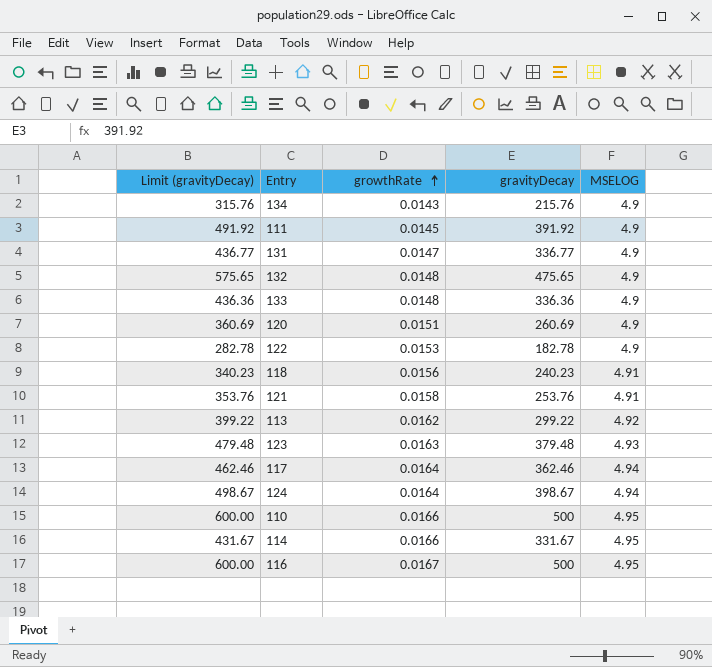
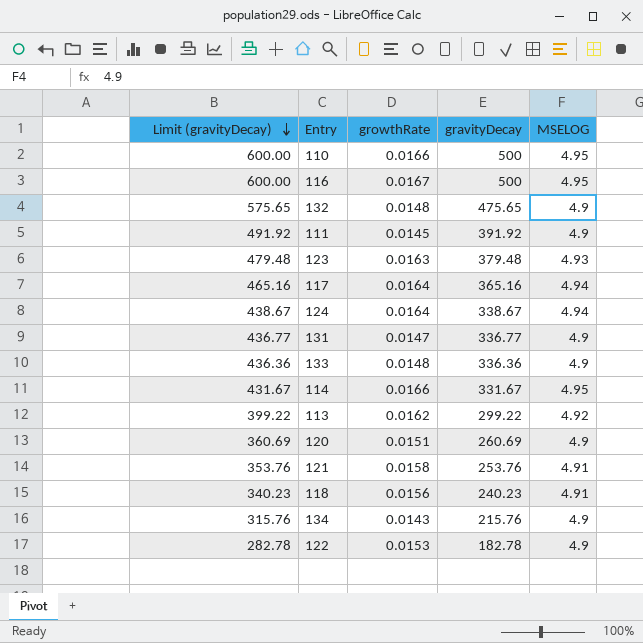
row order: growthRate ascending -> Limit (gravityDecay) descending
117 | Limit (gravityDecay): 462.46 -> 465.16
117 | gravityDecay: 362.46 -> 365.16
124 | Limit (gravityDecay): 498.67 -> 438.67
124 | gravityDecay: 398.67 -> 338.67

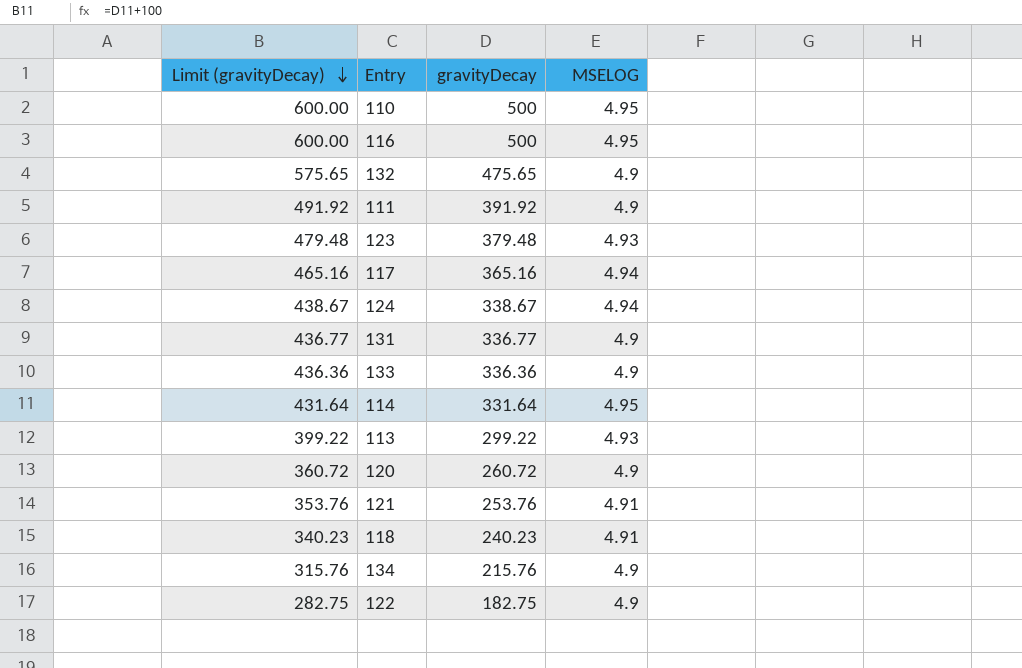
column growthRate | position: 3 -> none
114 | Limit (gravityDecay): 431.67 -> 431.64
114 | gravityDecay: 331.67 -> 331.64
113 | MSELOG: 4.92 -> 4.93
120 | Limit (gravityDecay): 360.69 -> 360.72
120 | gravityDecay: 260.69 -> 260.72
122 | Limit (gravityDecay): 282.78 -> 282.75
122 | gravityDecay: 182.78 -> 182.75

